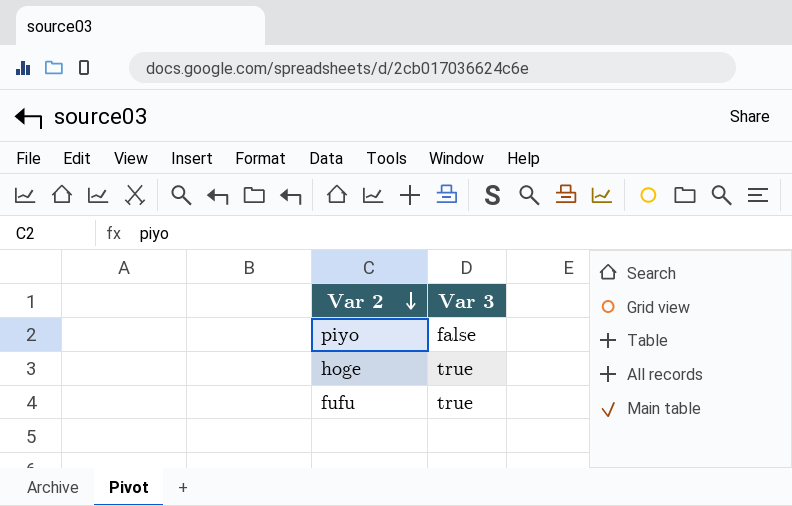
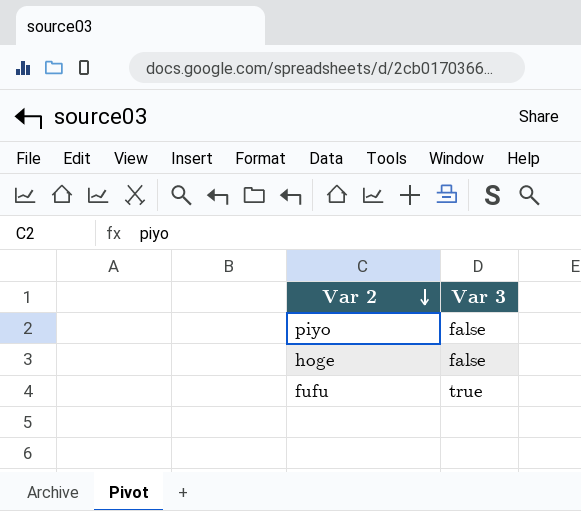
hoge | Var 3: true -> false

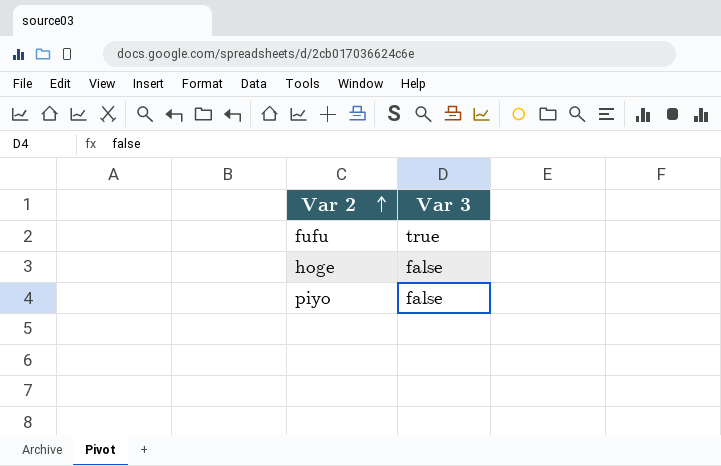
row order: Var 2 descending -> Var 2 ascending

